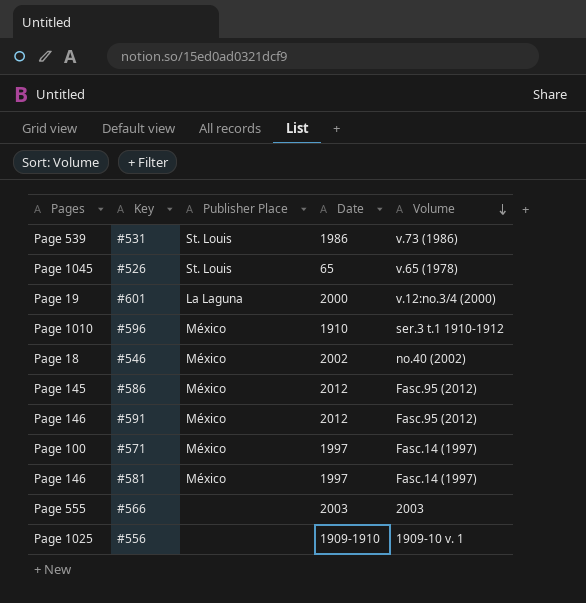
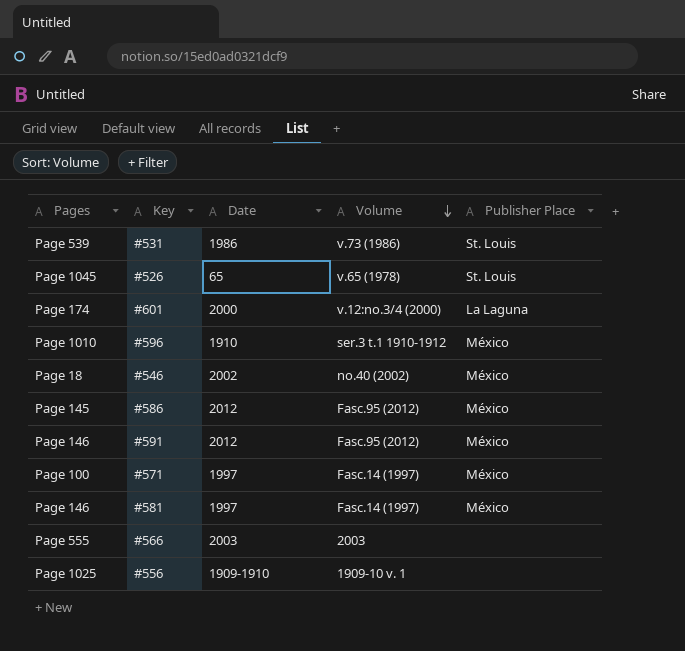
column Publisher Place | position: 3 -> 5
#601 | Pages: Page 19 -> Page 174

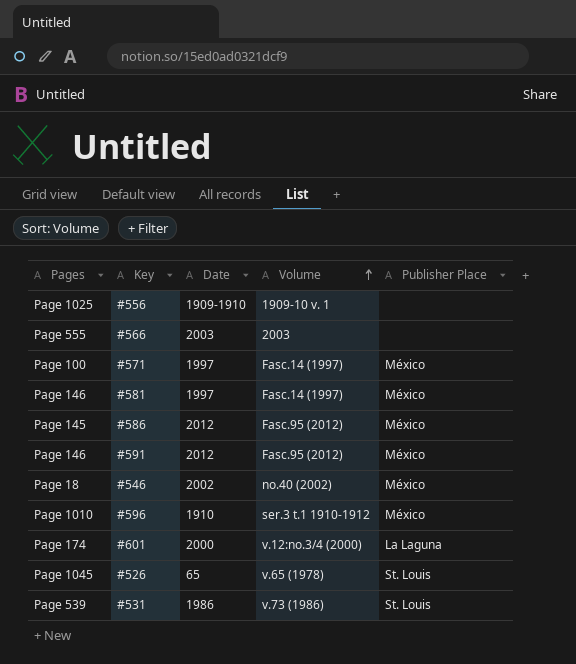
row order: Volume descending -> Volume ascending

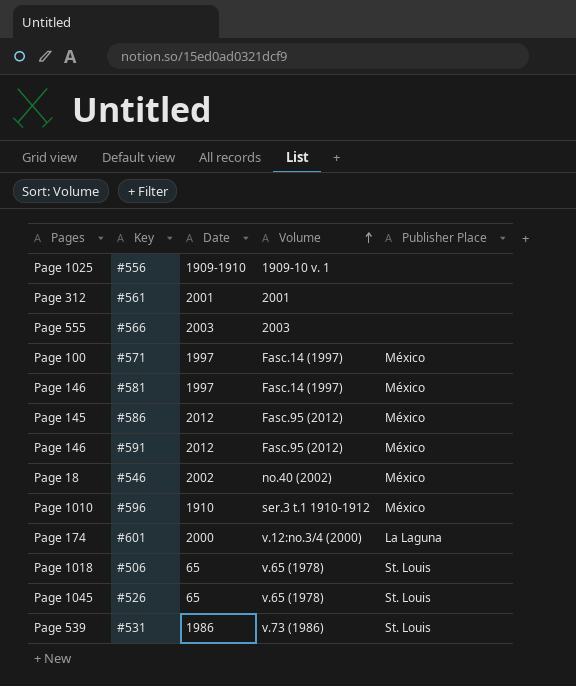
row #561: none -> Page 312 | 2001 | 2001 | none
row #506: none -> Page 1018 | 65 | v.65 (1978) | St. Louis

